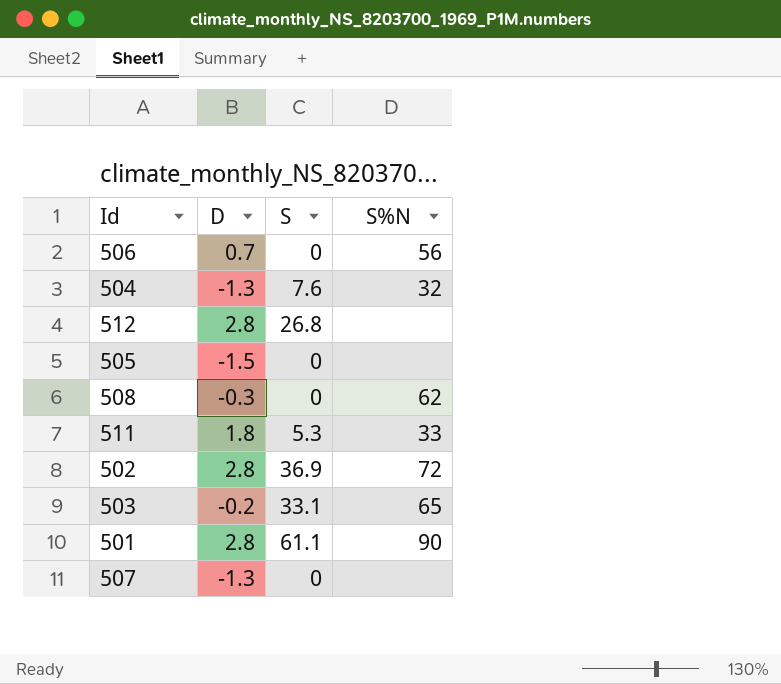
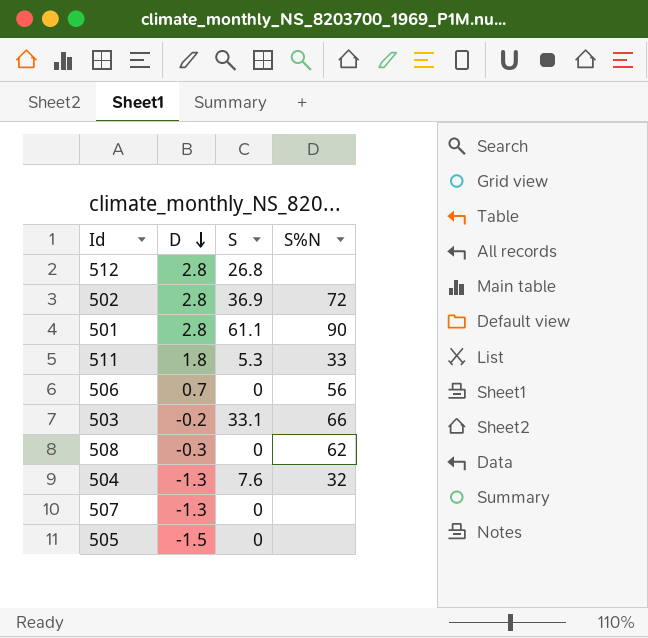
row order: none -> D descending
503 | S%N: 65 -> 66

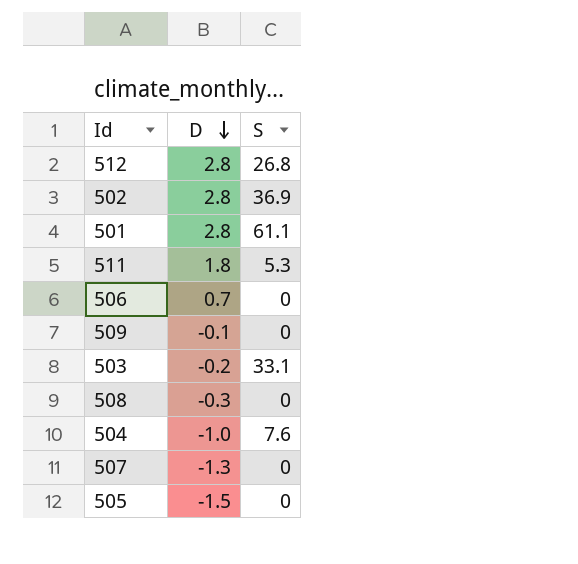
column S%N | position: 4 -> none
row 509: none -> -0.1 | 0
504 | D: -1.3 -> -1.0

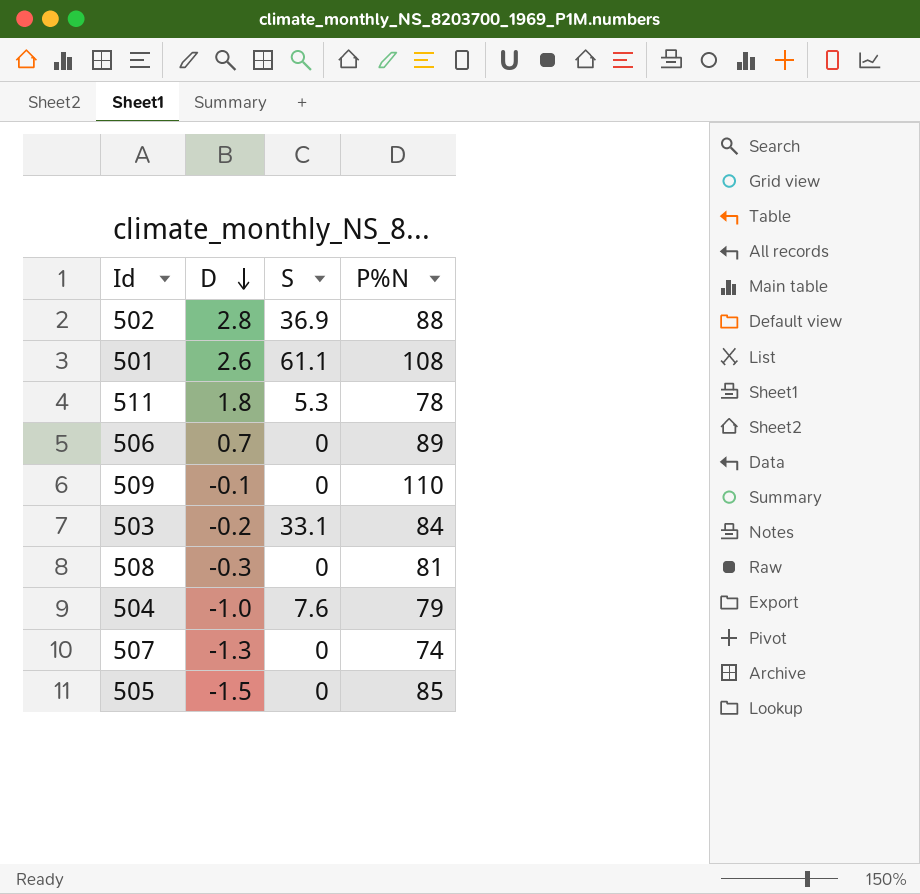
column P%N | position: none -> 4
row 512: 2.8 | 26.8 -> none
501 | D: 2.8 -> 2.6

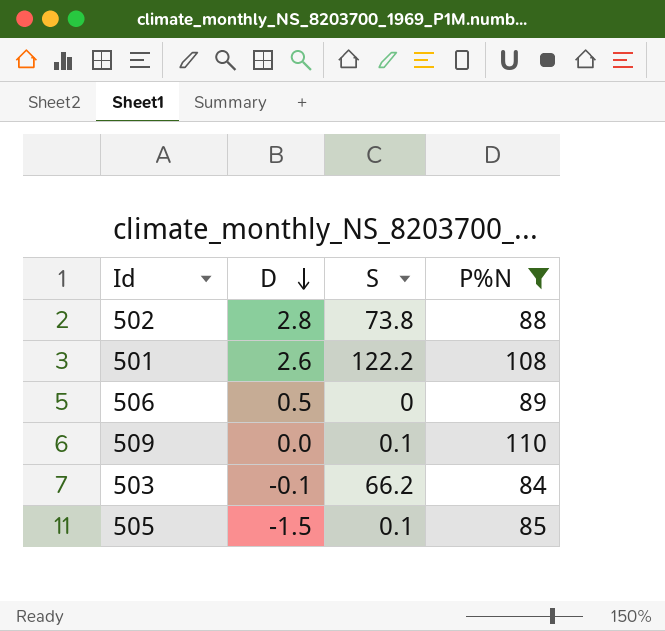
filter: none -> P%N >= 84
502 | S: 36.9 -> 73.8
501 | S: 61.1 -> 122.2
506 | D: 0.7 -> 0.5
509 | D: -0.1 -> 0.0
509 | S: 0 -> 0.1
503 | D: -0.2 -> -0.1
503 | S: 33.1 -> 66.2
505 | S: 0 -> 0.1

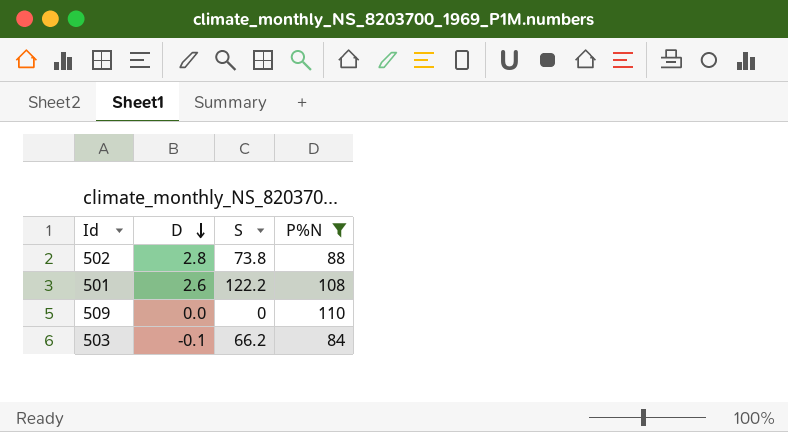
row 506: 0.5 | 0 | 89 -> none
row 505: -1.5 | 0.1 | 85 -> none
509 | S: 0.1 -> 0

